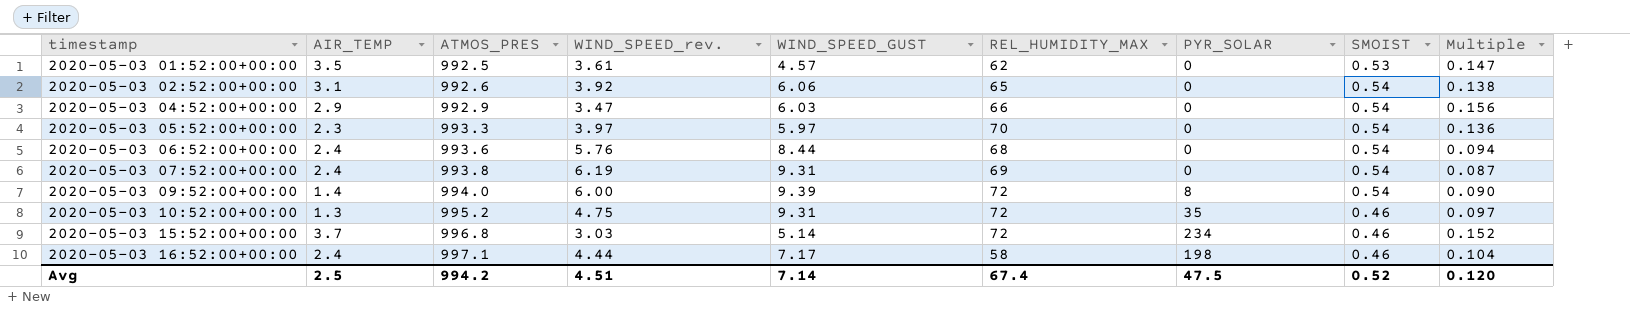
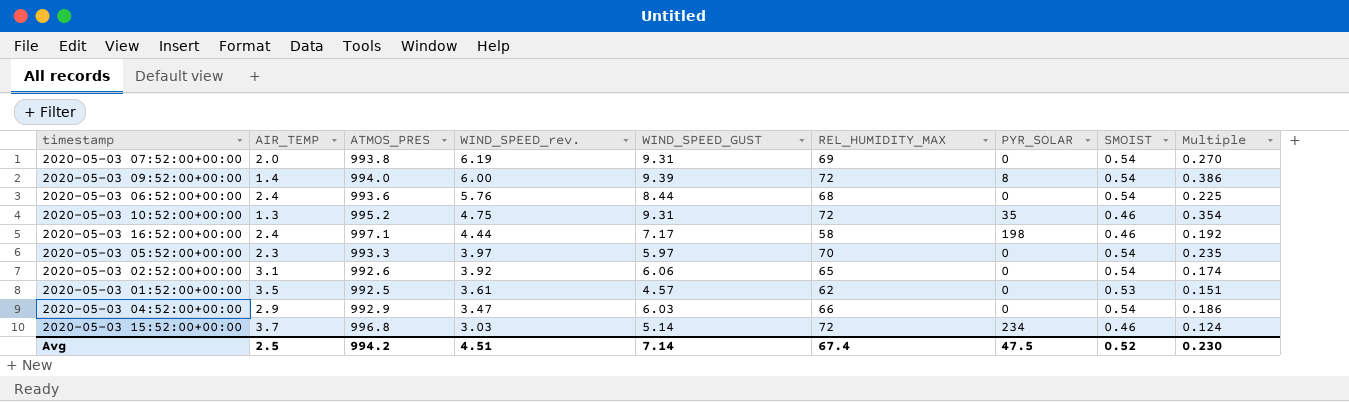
row order: timestamp ascending -> WIND_SPEED_rev. descending
column Multiple | formula: [SMOIST] / [WIND_SPEED_rev.] -> [SMOIST] / [AIR_TEMP]
2020-05-03 07:52:00+00:00 | AIR_TEMP: 2.4 -> 2.0
Avg | Multiple: 0.120 -> 0.230

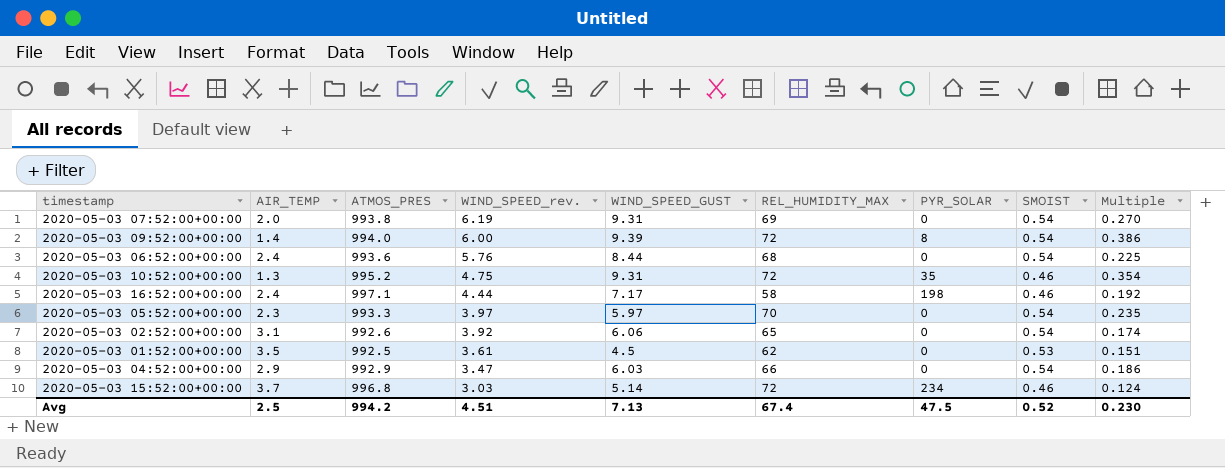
2020-05-03 01:52:00+00:00 | WIND_SPEED_GUST: 4.57 -> 4.5
Avg | WIND_SPEED_GUST: 7.14 -> 7.13

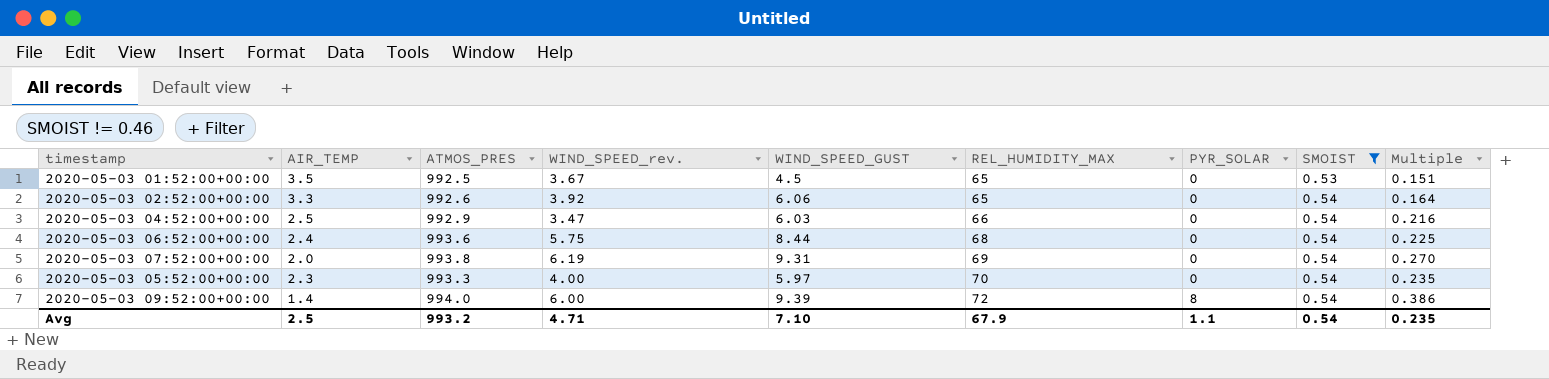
filter: none -> SMOIST != 0.46
row order: WIND_SPEED_rev. descending -> REL_HUMIDITY_MAX ascending
2020-05-03 01:52:00+00:00 | WIND_SPEED_rev.: 3.61 -> 3.67
2020-05-03 01:52:00+00:00 | REL_HUMIDITY_MAX: 62 -> 65
2020-05-03 02:52:00+00:00 | AIR_TEMP: 3.1 -> 3.3
2020-05-03 02:52:00+00:00 | Multiple: 0.174 -> 0.164
2020-05-03 04:52:00+00:00 | AIR_TEMP: 2.9 -> 2.5
2020-05-03 04:52:00+00:00 | Multiple: 0.186 -> 0.216
2020-05-03 06:52:00+00:00 | WIND_SPEED_rev.: 5.76 -> 5.75
2020-05-03 05:52:00+00:00 | WIND_SPEED_rev.: 3.97 -> 4.00
Avg | ATMOS_PRES: 994.2 -> 993.2
Avg | WIND_SPEED_rev.: 4.51 -> 4.71
Avg | WIND_SPEED_GUST: 7.13 -> 7.10
Avg | REL_HUMIDITY_MAX: 67.4 -> 67.9
Avg | PYR_SOLAR: 47.5 -> 1.1
Avg | SMOIST: 0.52 -> 0.54
Avg | Multiple: 0.230 -> 0.235

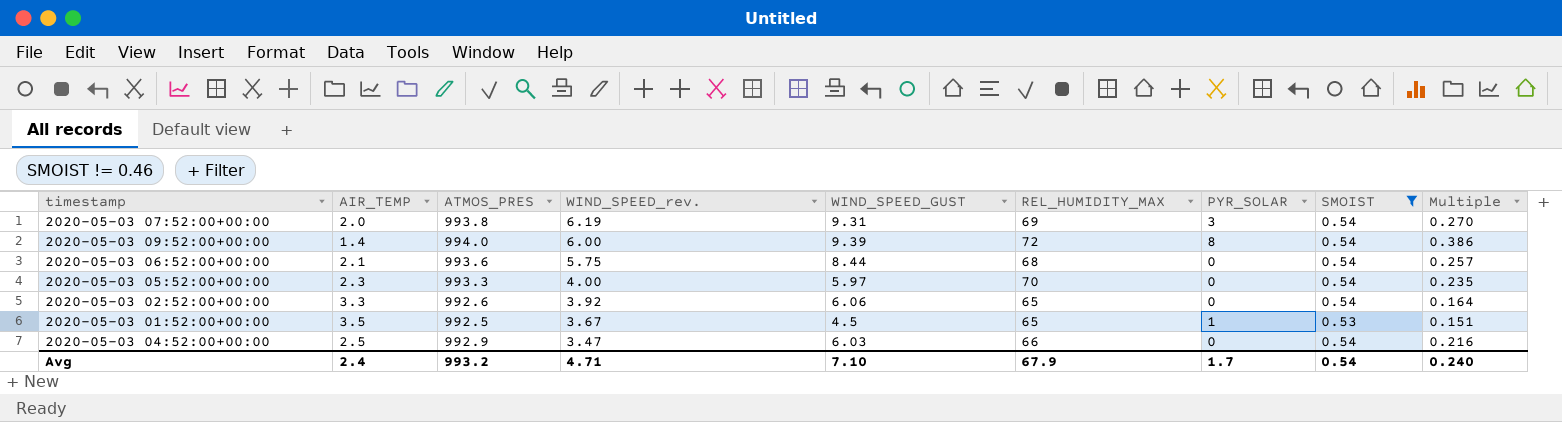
row order: REL_HUMIDITY_MAX ascending -> WIND_SPEED_rev. descending
2020-05-03 07:52:00+00:00 | PYR_SOLAR: 0 -> 3
2020-05-03 06:52:00+00:00 | AIR_TEMP: 2.4 -> 2.1
2020-05-03 06:52:00+00:00 | Multiple: 0.225 -> 0.257
2020-05-03 01:52:00+00:00 | PYR_SOLAR: 0 -> 1
Avg | AIR_TEMP: 2.5 -> 2.4
Avg | PYR_SOLAR: 1.1 -> 1.7
Avg | Multiple: 0.235 -> 0.240

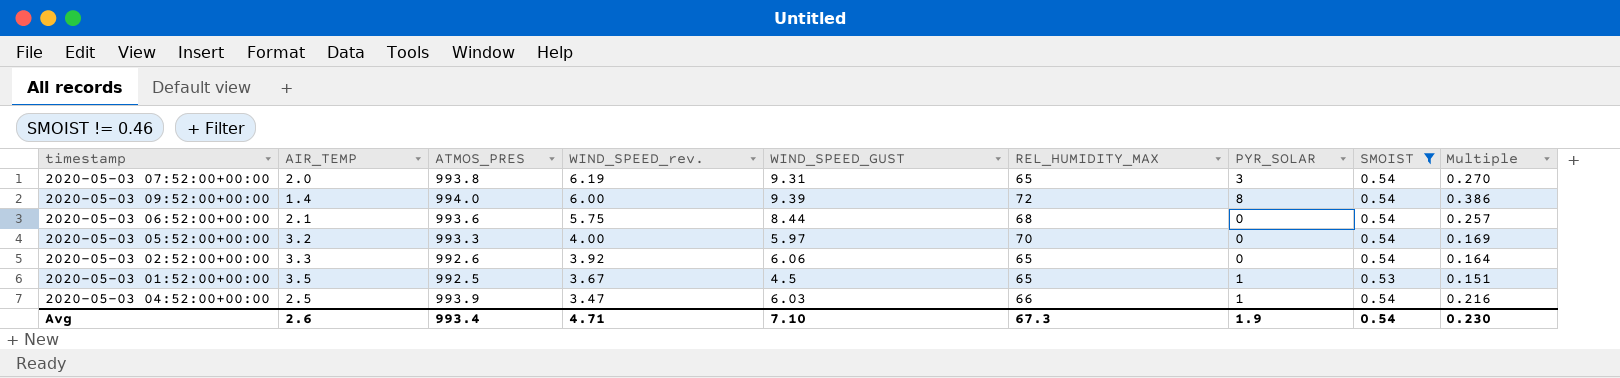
2020-05-03 07:52:00+00:00 | REL_HUMIDITY_MAX: 69 -> 65
2020-05-03 05:52:00+00:00 | AIR_TEMP: 2.3 -> 3.2
2020-05-03 05:52:00+00:00 | Multiple: 0.235 -> 0.169
2020-05-03 04:52:00+00:00 | ATMOS_PRES: 992.9 -> 993.9
2020-05-03 04:52:00+00:00 | PYR_SOLAR: 0 -> 1
Avg | AIR_TEMP: 2.4 -> 2.6
Avg | ATMOS_PRES: 993.2 -> 993.4
Avg | REL_HUMIDITY_MAX: 67.9 -> 67.3
Avg | PYR_SOLAR: 1.7 -> 1.9
Avg | Multiple: 0.240 -> 0.230

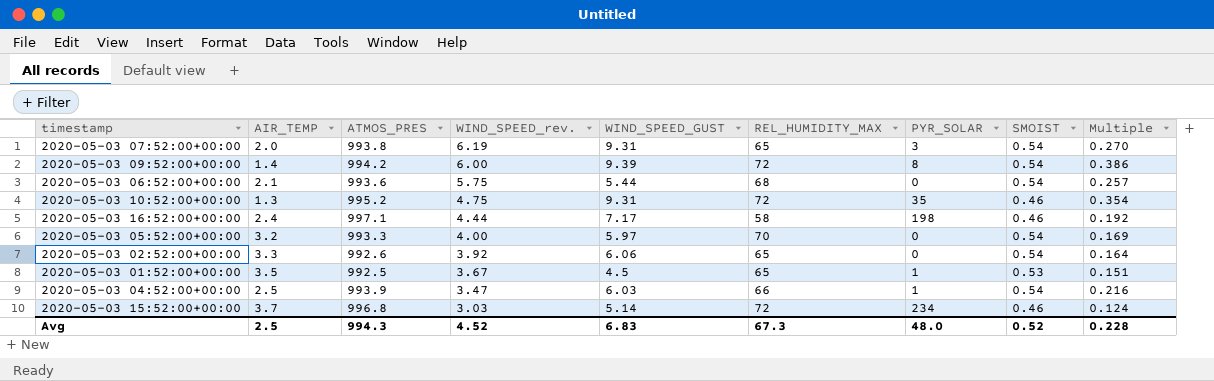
filter: SMOIST != 0.46 -> none
2020-05-03 09:52:00+00:00 | ATMOS_PRES: 994.0 -> 994.2
2020-05-03 06:52:00+00:00 | WIND_SPEED_GUST: 8.44 -> 5.44
Avg | AIR_TEMP: 2.6 -> 2.5
Avg | ATMOS_PRES: 993.4 -> 994.3
Avg | WIND_SPEED_rev.: 4.71 -> 4.52
Avg | WIND_SPEED_GUST: 7.10 -> 6.83
Avg | PYR_SOLAR: 1.9 -> 48.0
Avg | SMOIST: 0.54 -> 0.52
Avg | Multiple: 0.230 -> 0.228

